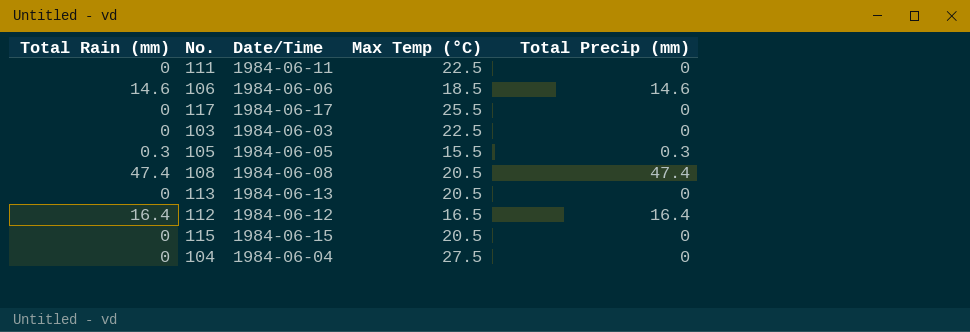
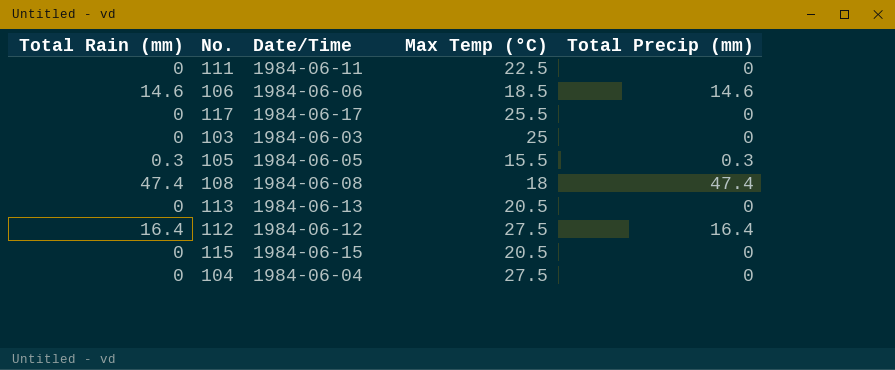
103 | Max Temp (°C): 22.5 -> 25
108 | Max Temp (°C): 20.5 -> 18
112 | Max Temp (°C): 16.5 -> 27.5

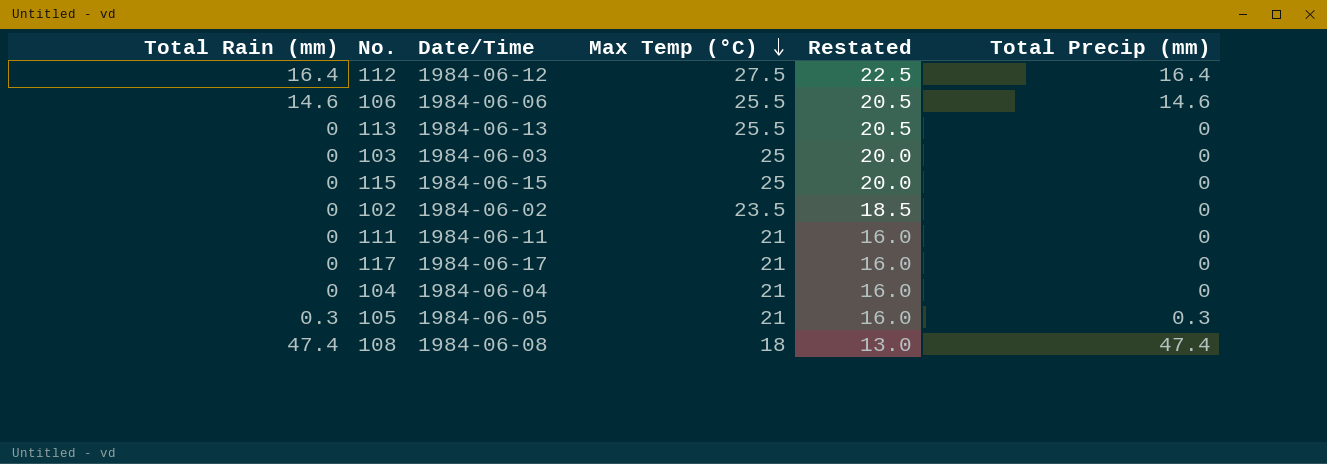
row order: none -> Max Temp (°C) descending
column Restated | formula: none -> [Max Temp (°C)] - 5
106 | Max Temp (°C): 18.5 -> 25.5
113 | Max Temp (°C): 20.5 -> 25.5
115 | Max Temp (°C): 20.5 -> 25
row 102: none -> 0 | 1984-06-02 | 23.5 | 18.5 | 0
111 | Max Temp (°C): 22.5 -> 21
117 | Max Temp (°C): 25.5 -> 21
104 | Max Temp (°C): 27.5 -> 21
105 | Max Temp (°C): 15.5 -> 21

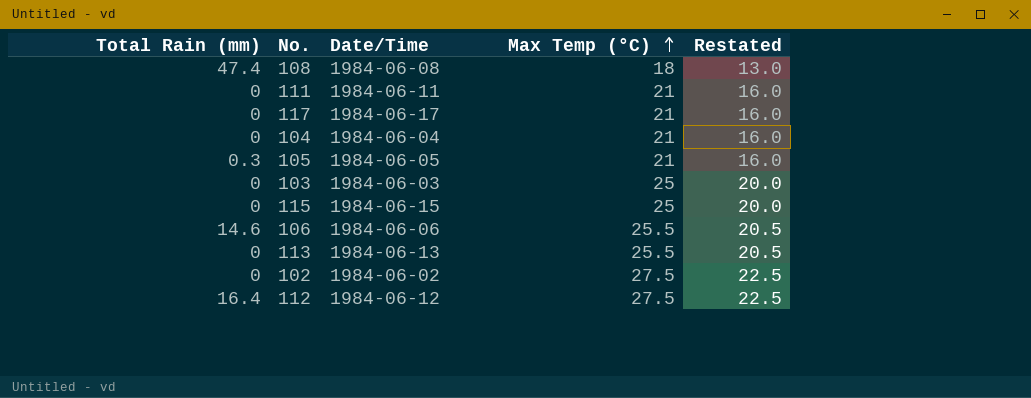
row order: Max Temp (°C) descending -> Max Temp (°C) ascending
column Total Precip (mm) | position: 6 -> none
102 | Max Temp (°C): 23.5 -> 27.5
102 | Restated: 18.5 -> 22.5

